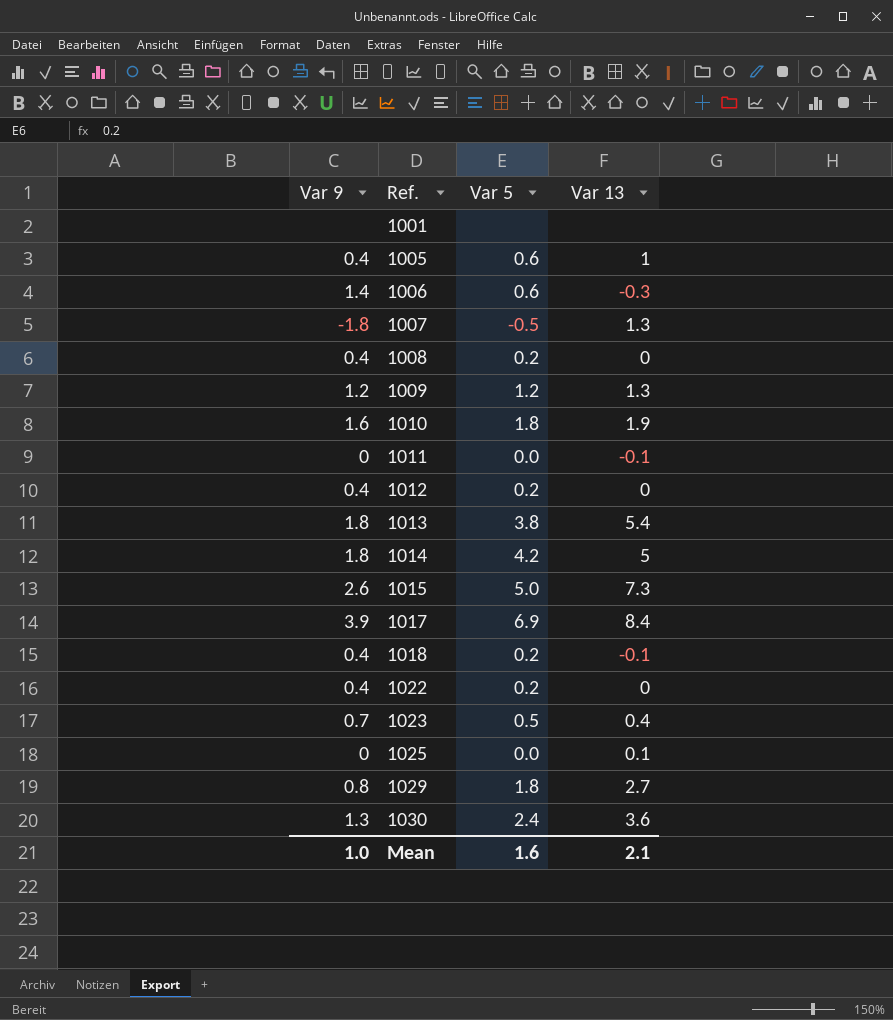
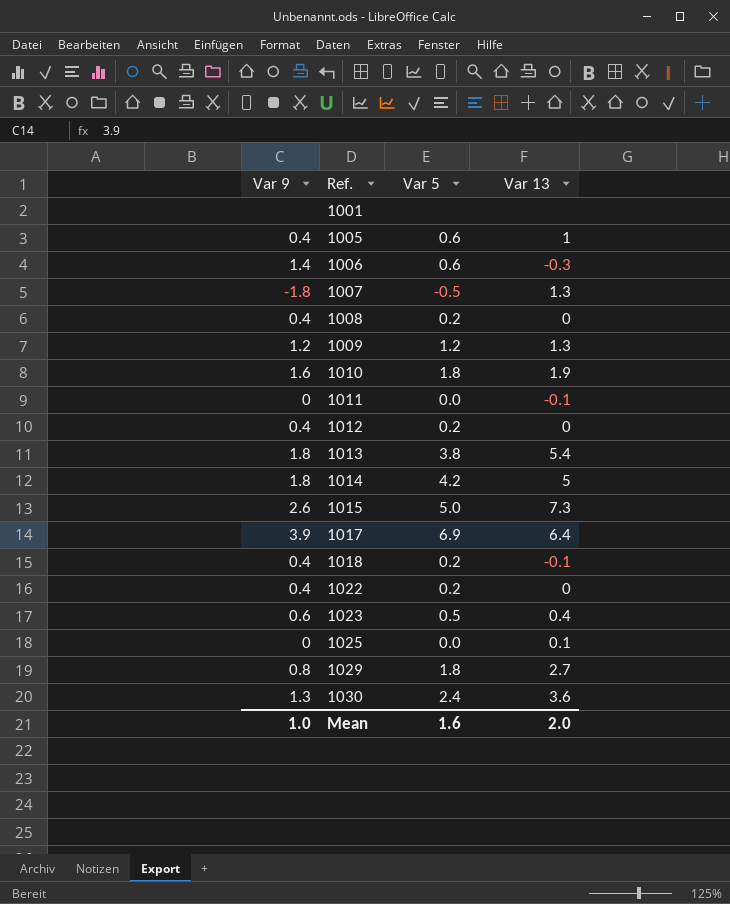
1017 | Var 13: 8.4 -> 6.4
1023 | Var 9: 0.7 -> 0.6
Mean | Var 13: 2.1 -> 2.0

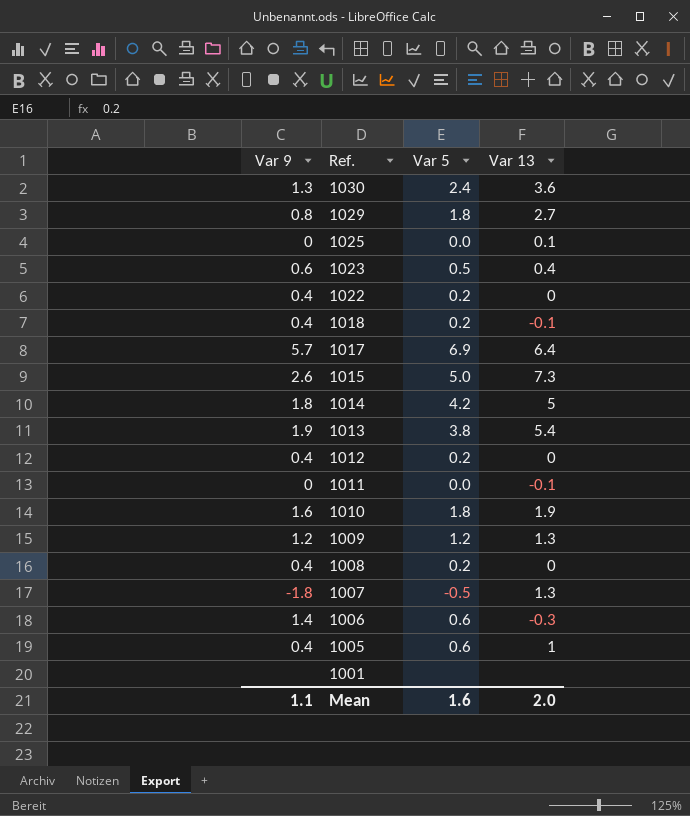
row order: Ref. ascending -> Ref. descending
1017 | Var 9: 3.9 -> 5.7
1013 | Var 9: 1.8 -> 1.9
Mean | Var 9: 1.0 -> 1.1

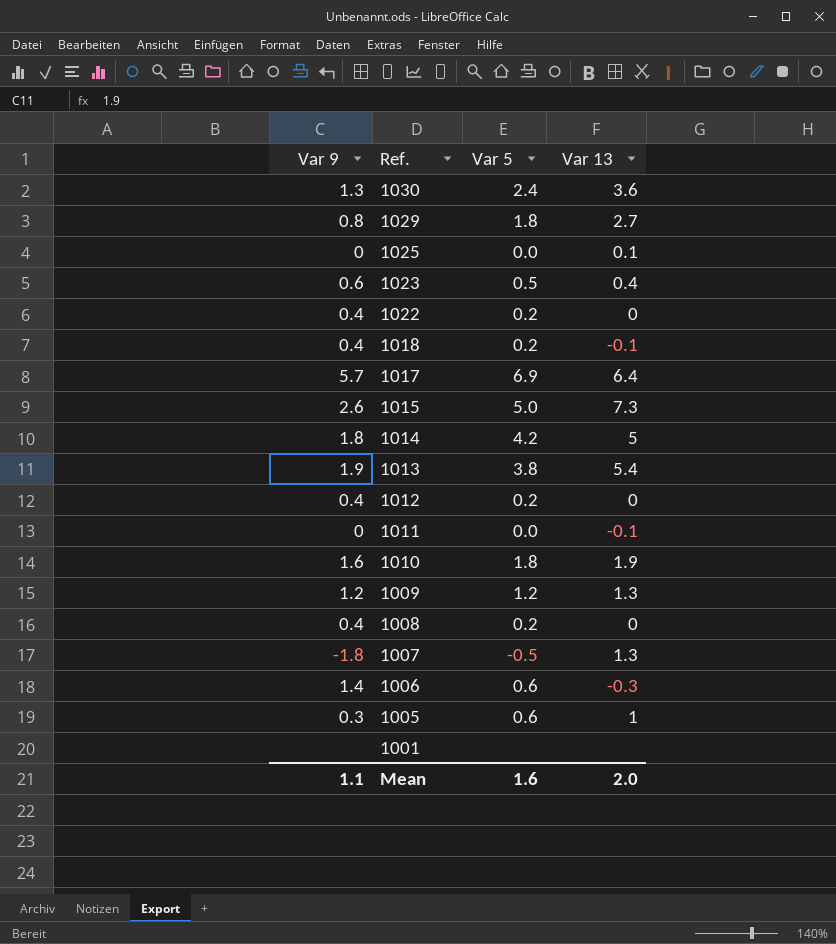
1005 | Var 9: 0.4 -> 0.3

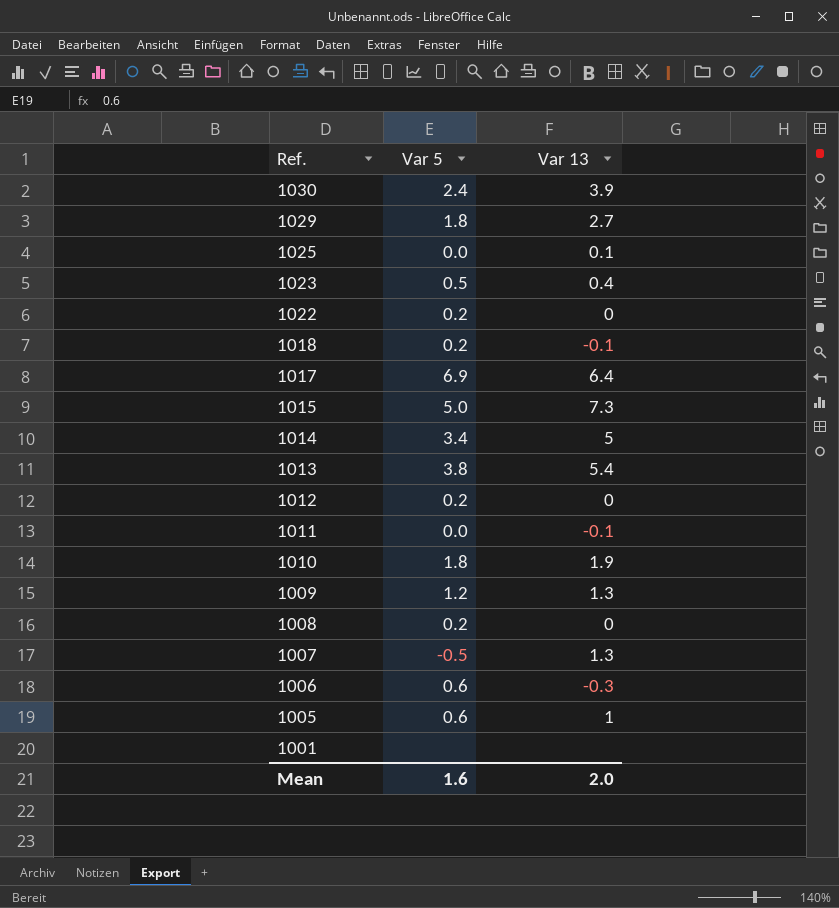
column Var 9 | position: 1 -> none
1030 | Var 13: 3.6 -> 3.9
1014 | Var 5: 4.2 -> 3.4

